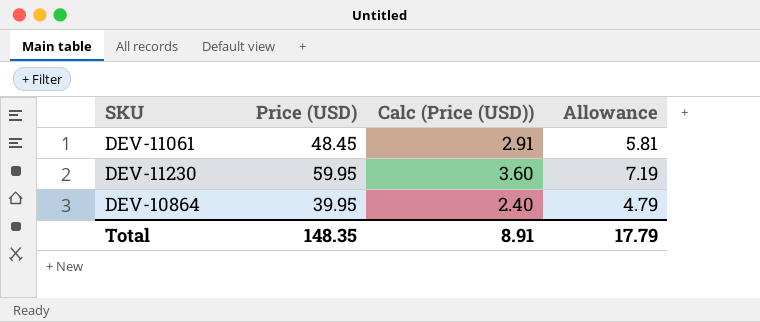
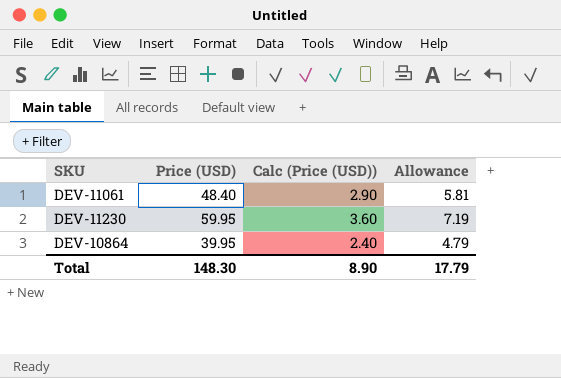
DEV-11061 | Price (USD): 48.45 -> 48.40
DEV-11061 | Calc (Price (USD)): 2.91 -> 2.90
Total | Price (USD): 148.35 -> 148.30
Total | Calc (Price (USD)): 8.91 -> 8.90

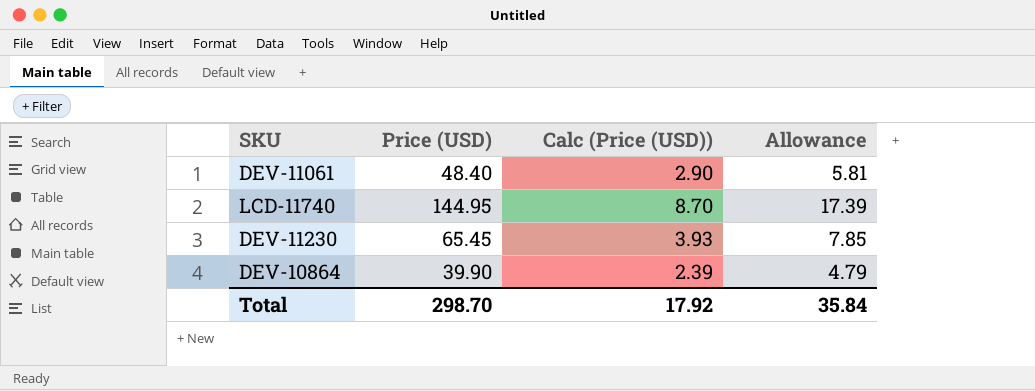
row LCD-11740: none -> 144.95 | 8.70 | 17.39
DEV-11230 | Price (USD): 59.95 -> 65.45
DEV-11230 | Calc (Price (USD)): 3.60 -> 3.93
DEV-11230 | Allowance: 7.19 -> 7.85
DEV-10864 | Price (USD): 39.95 -> 39.90
DEV-10864 | Calc (Price (USD)): 2.40 -> 2.39
Total | Price (USD): 148.30 -> 298.70
Total | Calc (Price (USD)): 8.90 -> 17.92
Total | Allowance: 17.79 -> 35.84

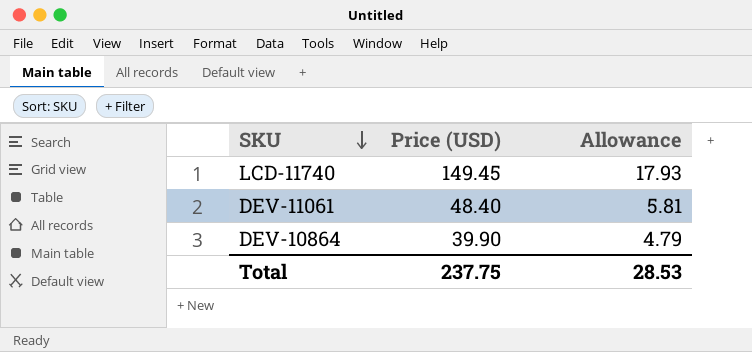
row order: none -> SKU descending
column Calc (Price (USD)) | formula: [Price (USD)] * 0.06 -> none
row DEV-11230: 65.45 | 3.93 | 7.85 -> none
LCD-11740 | Price (USD): 144.95 -> 149.45
LCD-11740 | Allowance: 17.39 -> 17.93
Total | Price (USD): 298.70 -> 237.75
Total | Allowance: 35.84 -> 28.53

